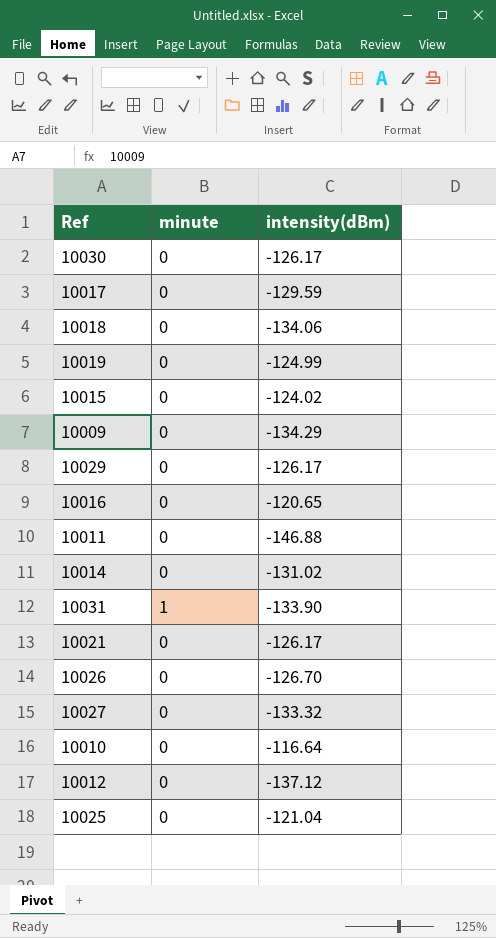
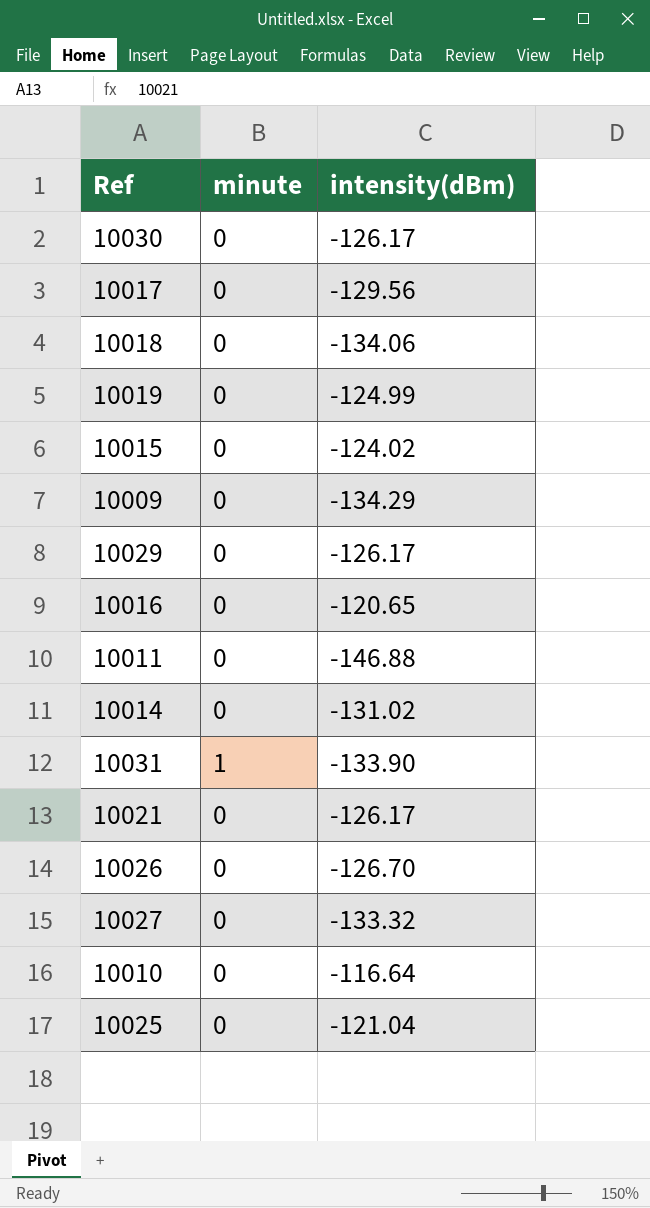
row 10012: 0 | -137.12 -> none
10017 | intensity(dBm): -129.59 -> -129.56

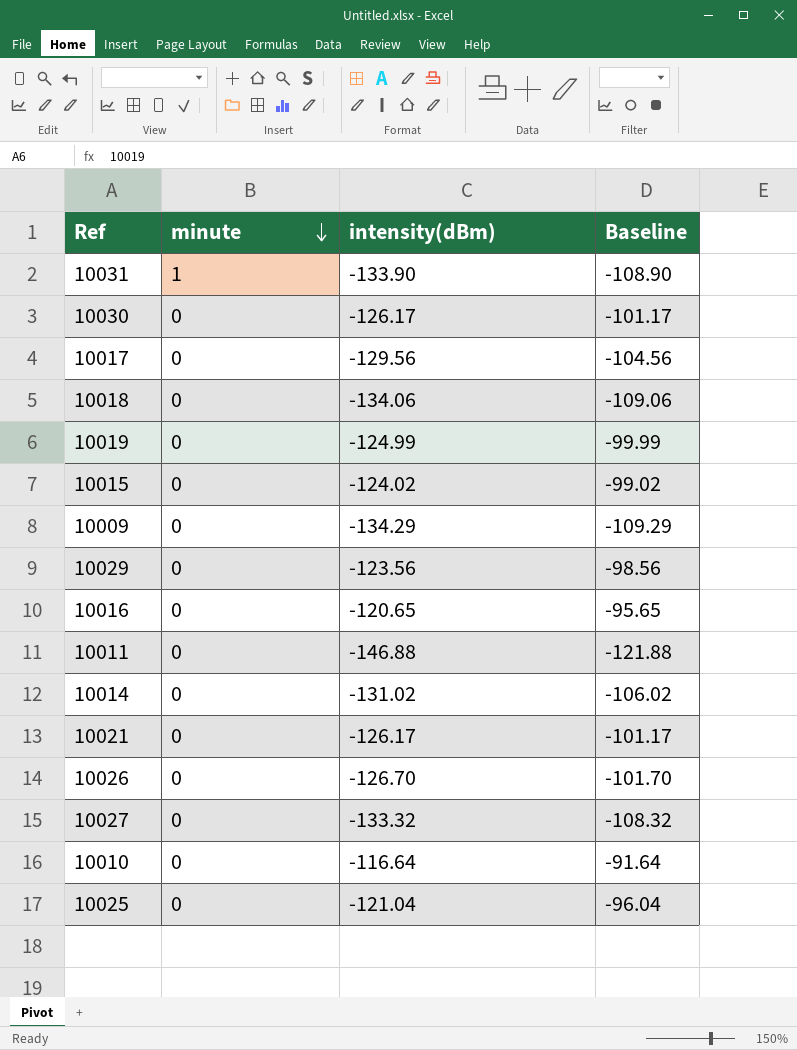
row order: none -> minute descending
column Baseline | formula: none -> [intensity(dBm)] + 25
10029 | intensity(dBm): -126.17 -> -123.56

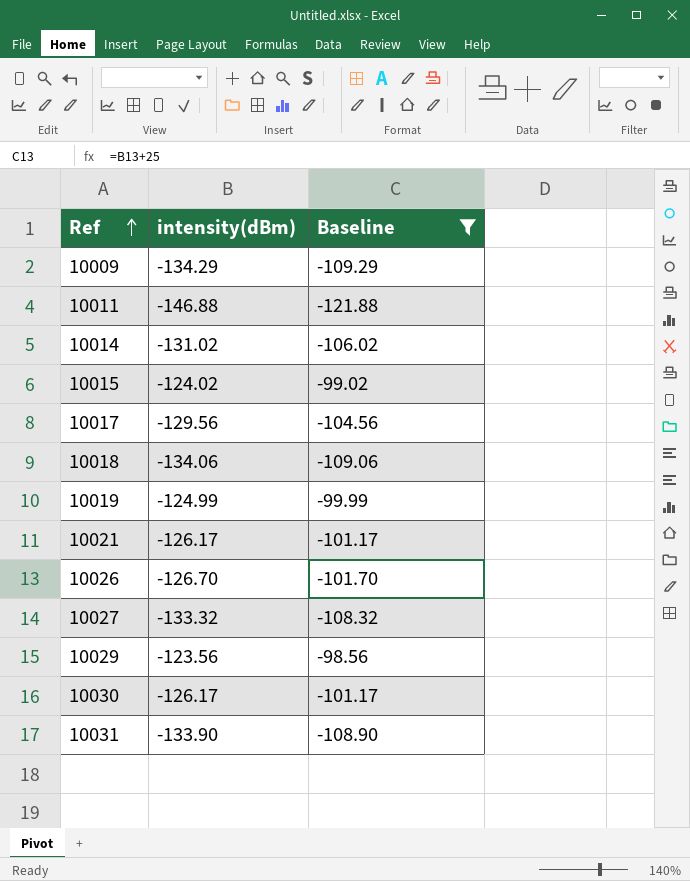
filter: none -> Baseline <= -98.56
row order: minute descending -> Ref ascending
column minute | position: 2 -> none

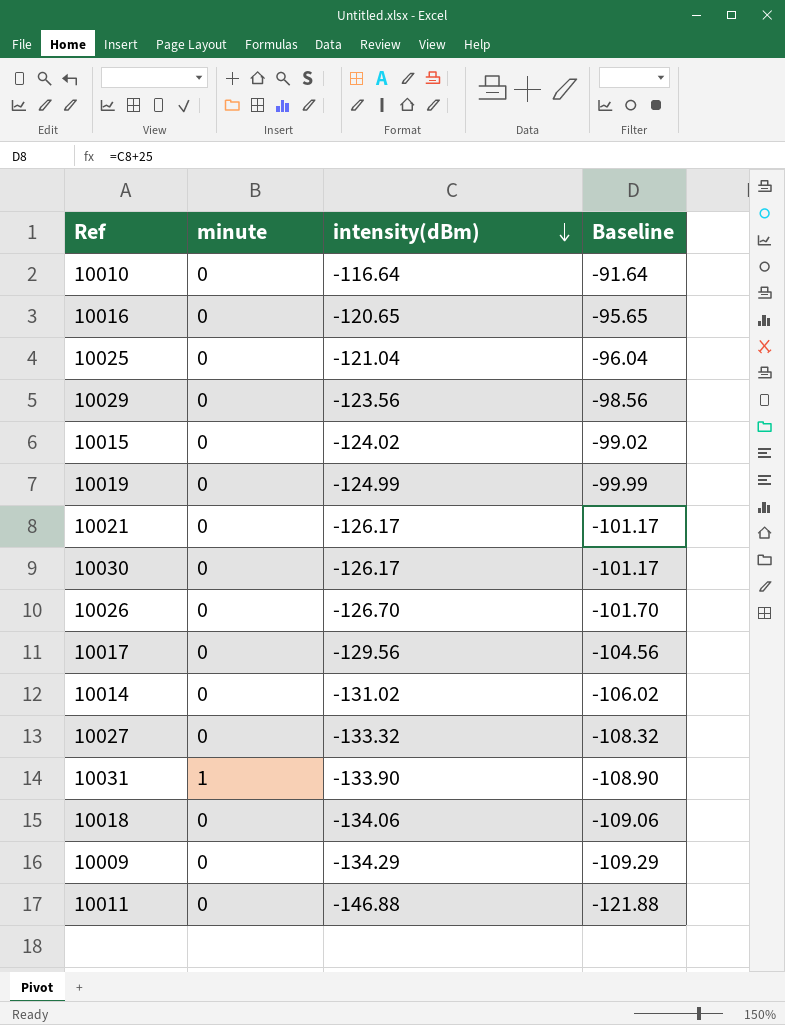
filter: Baseline <= -98.56 -> none
row order: Ref ascending -> intensity(dBm) descending
column minute | position: none -> 2

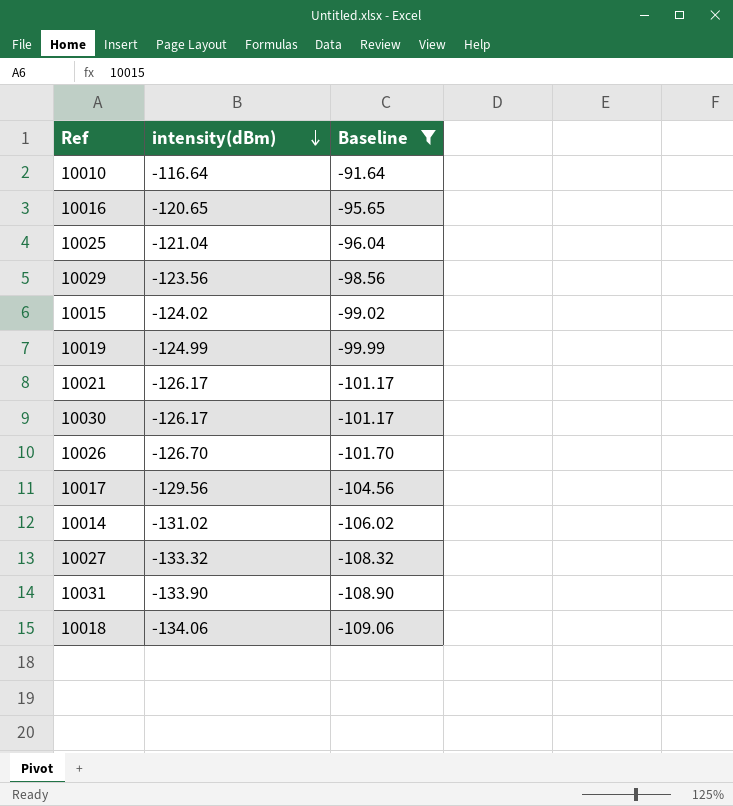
filter: none -> Baseline >= -109.06
column minute | position: 2 -> none

